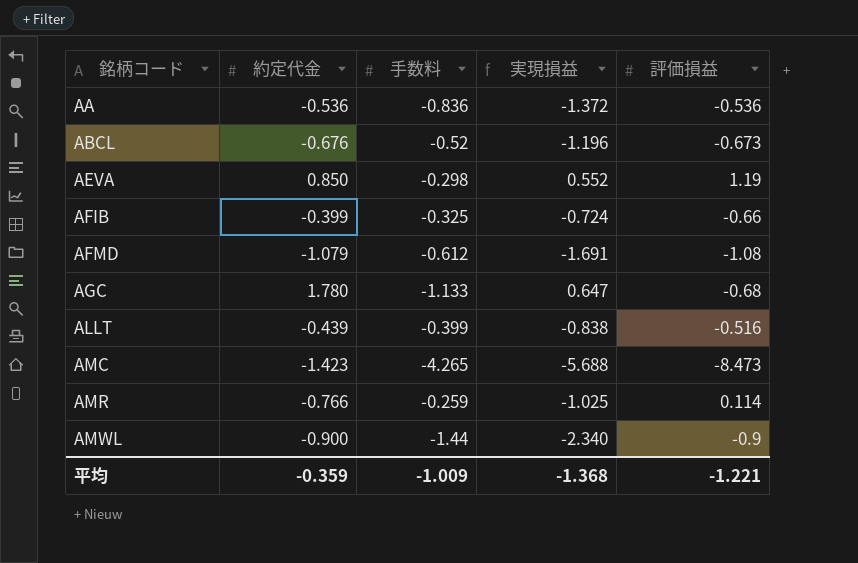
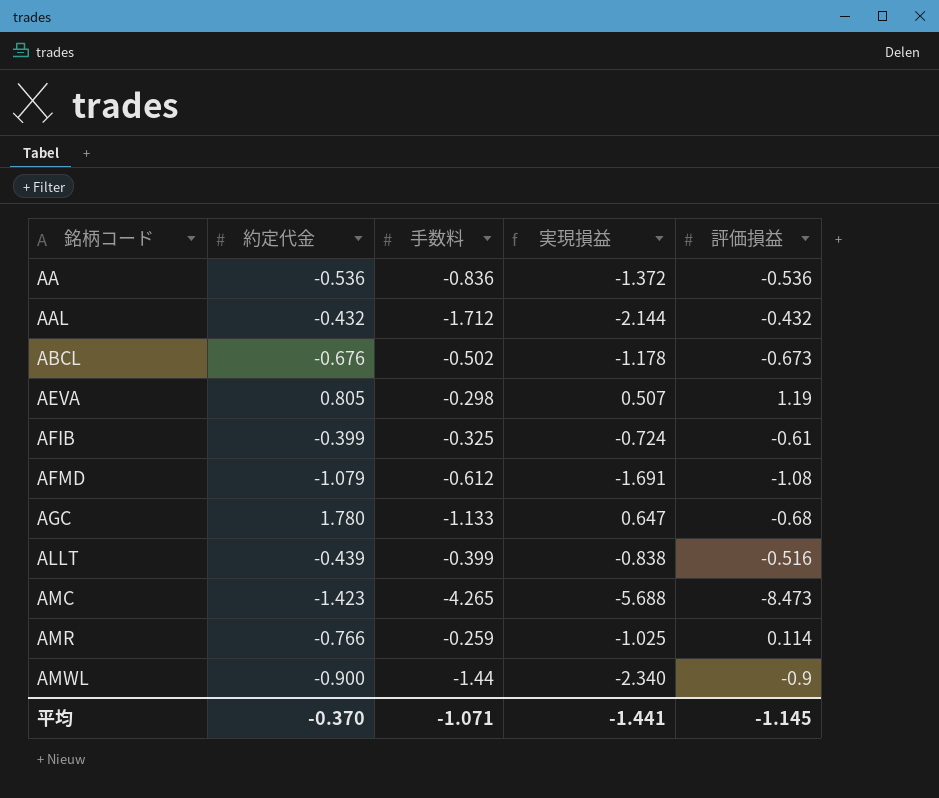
row AAL: none -> -0.432 | -1.712 | -2.144 | -0.432
ABCL | 手数料: -0.52 -> -0.502
ABCL | 実現損益: -1.196 -> -1.178
AEVA | 約定代金: 0.850 -> 0.805
AEVA | 実現損益: 0.552 -> 0.507
AFIB | 評価損益: -0.66 -> -0.61
平均 | 約定代金: -0.359 -> -0.370
平均 | 手数料: -1.009 -> -1.071
平均 | 実現損益: -1.368 -> -1.441
平均 | 評価損益: -1.221 -> -1.145

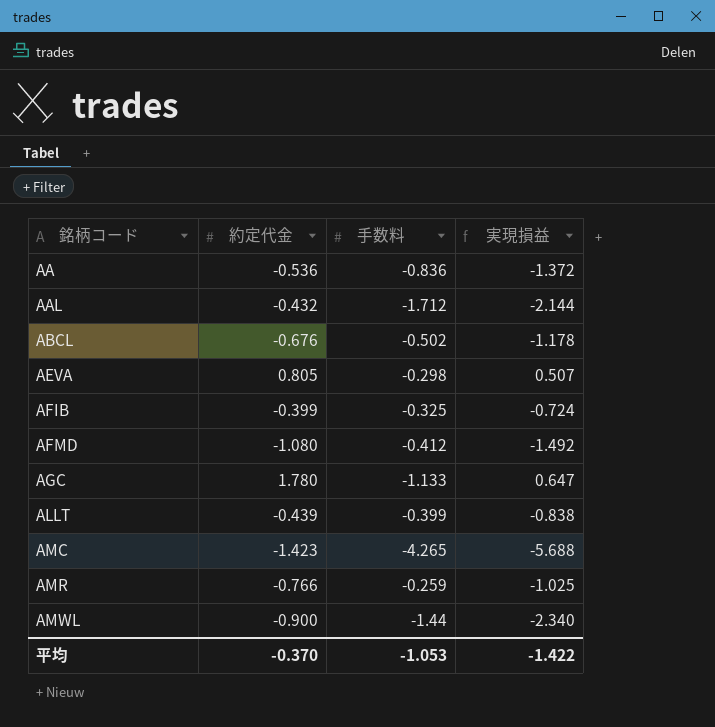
column 評価損益 | position: 5 -> none
AFMD | 約定代金: -1.079 -> -1.080
AFMD | 手数料: -0.612 -> -0.412
AFMD | 実現損益: -1.691 -> -1.492
平均 | 手数料: -1.071 -> -1.053
平均 | 実現損益: -1.441 -> -1.422

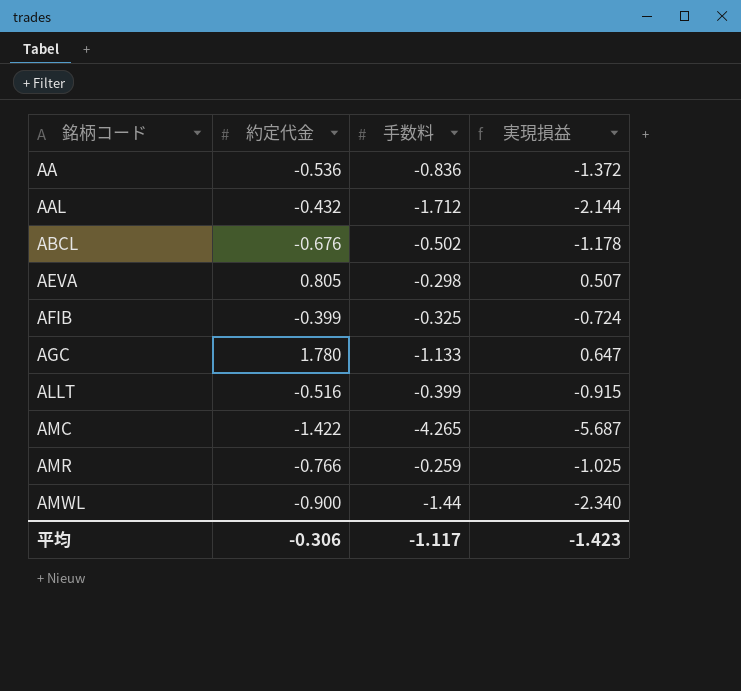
row AFMD: -1.080 | -0.412 | -1.492 -> none
ALLT | 約定代金: -0.439 -> -0.516
ALLT | 実現損益: -0.838 -> -0.915
AMC | 約定代金: -1.423 -> -1.422
AMC | 実現損益: -5.688 -> -5.687
平均 | 約定代金: -0.370 -> -0.306
平均 | 手数料: -1.053 -> -1.117
平均 | 実現損益: -1.422 -> -1.423

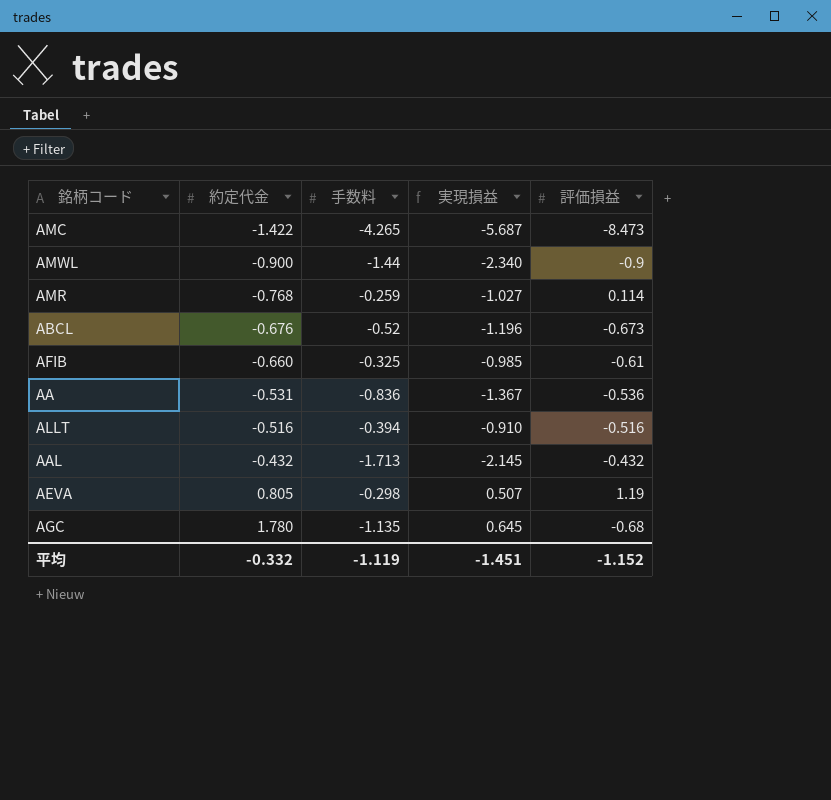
row order: 銘柄コード ascending -> 約定代金 ascending
column 評価損益 | position: none -> 5
AMR | 約定代金: -0.766 -> -0.768
AMR | 実現損益: -1.025 -> -1.027
ABCL | 手数料: -0.502 -> -0.52
ABCL | 実現損益: -1.178 -> -1.196
AFIB | 約定代金: -0.399 -> -0.660
AFIB | 実現損益: -0.724 -> -0.985
AA | 約定代金: -0.536 -> -0.531
AA | 実現損益: -1.372 -> -1.367
ALLT | 手数料: -0.399 -> -0.394
ALLT | 実現損益: -0.915 -> -0.910
AAL | 手数料: -1.712 -> -1.713
AAL | 実現損益: -2.144 -> -2.145
AGC | 手数料: -1.133 -> -1.135
AGC | 実現損益: 0.647 -> 0.645
平均 | 約定代金: -0.306 -> -0.332
平均 | 手数料: -1.117 -> -1.119
平均 | 実現損益: -1.423 -> -1.451

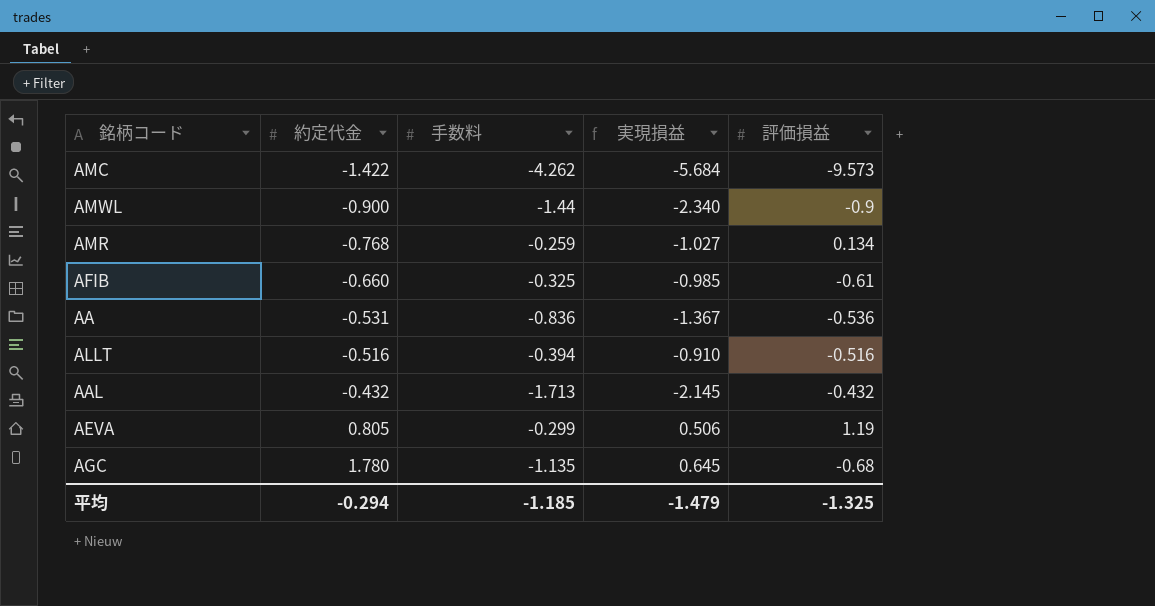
row ABCL: -0.676 | -0.52 | -1.196 | -0.673 -> none
AMC | 手数料: -4.265 -> -4.262
AMC | 実現損益: -5.687 -> -5.684
AMC | 評価損益: -8.473 -> -9.573
AMR | 評価損益: 0.114 -> 0.134
AEVA | 手数料: -0.298 -> -0.299
AEVA | 実現損益: 0.507 -> 0.506
平均 | 約定代金: -0.332 -> -0.294
平均 | 手数料: -1.119 -> -1.185
平均 | 実現損益: -1.451 -> -1.479
平均 | 評価損益: -1.152 -> -1.325

